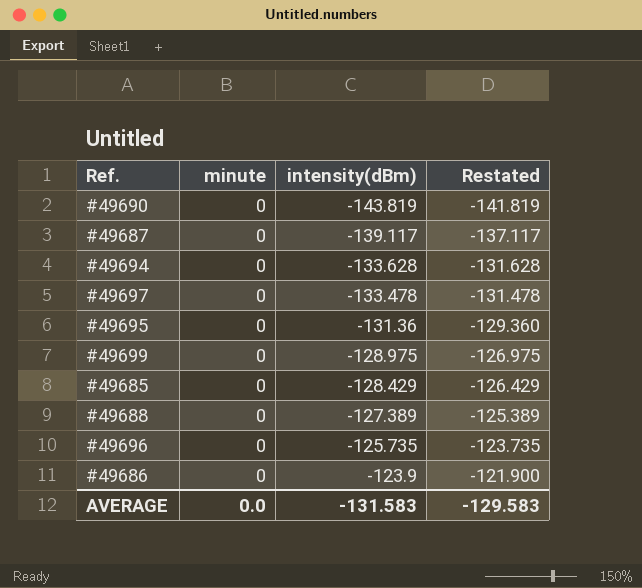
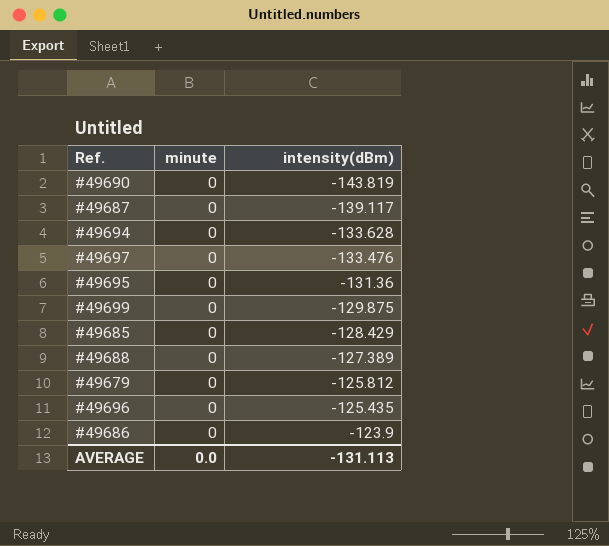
column Restated | formula: [intensity(dBm)] + 2 -> none
#49697 | intensity(dBm): -133.478 -> -133.476
#49699 | intensity(dBm): -128.975 -> -129.875
row #49679: none -> 0 | -125.812
#49696 | intensity(dBm): -125.735 -> -125.435
AVERAGE | intensity(dBm): -131.583 -> -131.113

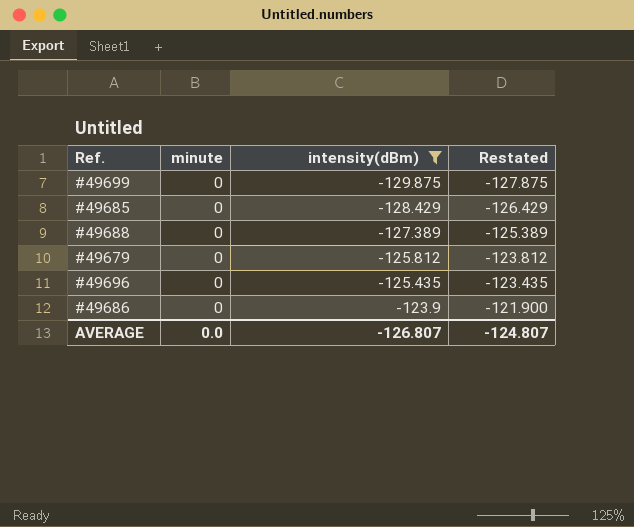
filter: none -> intensity(dBm) >= -129.875
column Restated | formula: none -> [intensity(dBm)] + 2
AVERAGE | intensity(dBm): -131.113 -> -126.807

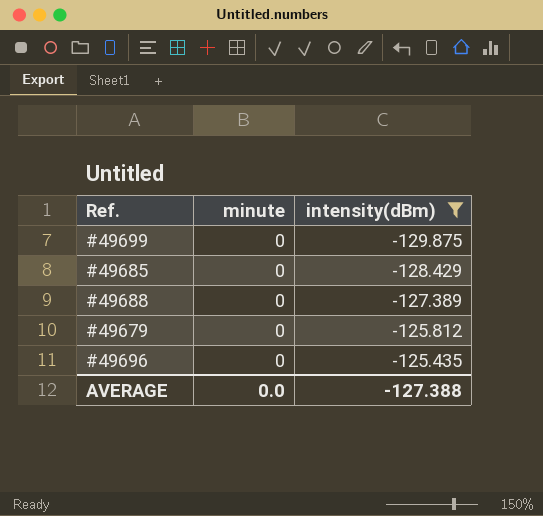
column Restated | formula: [intensity(dBm)] + 2 -> none
row #49686: 0 | -123.9 | -121.900 -> none
AVERAGE | intensity(dBm): -126.807 -> -127.388

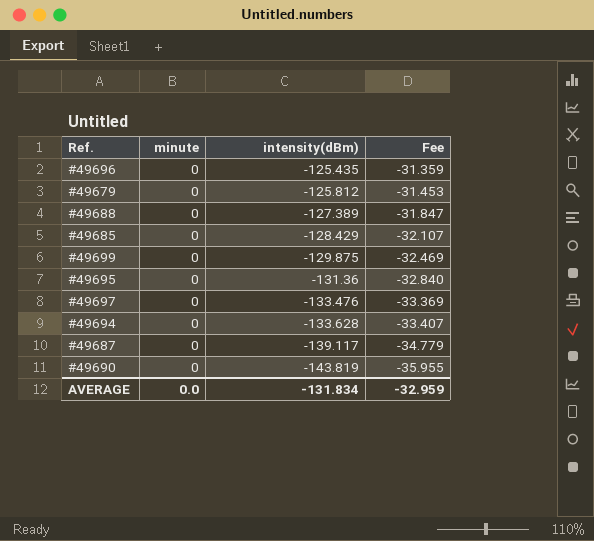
filter: intensity(dBm) >= -129.875 -> none
row order: intensity(dBm) ascending -> intensity(dBm) descending
column Fee | formula: none -> [intensity(dBm)] * 0.25
AVERAGE | intensity(dBm): -127.388 -> -131.834

